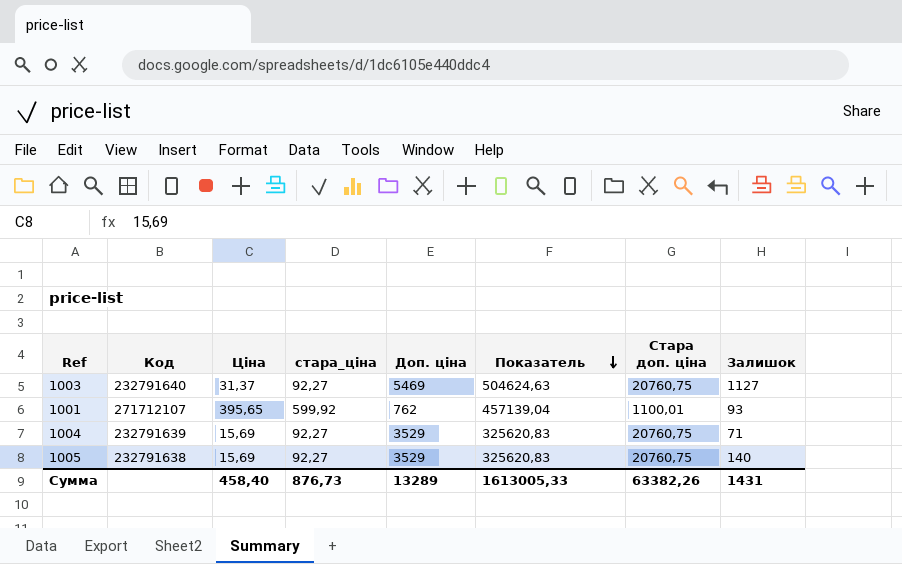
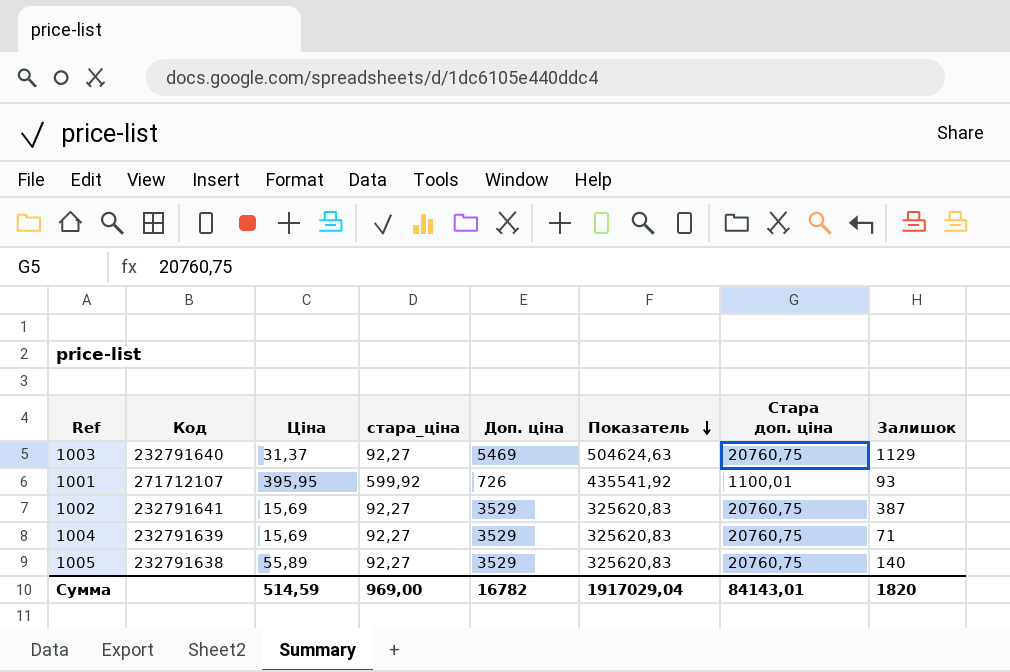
1003 | Залишок: 1127 -> 1129
1001 | Ціна: 395,65 -> 395,95
1001 | Доп. ціна: 762 -> 726
1001 | Показатель: 457139,04 -> 435541,92
row 1002: none -> 232791641 | 15,69 | 92,27 | 3529 | 325620,83 | 20760,75 | 387
1005 | Ціна: 15,69 -> 55,89
Сумма | Ціна: 458,40 -> 514,59
Сумма | стара_ціна: 876,73 -> 969,00
Сумма | Доп. ціна: 13289 -> 16782
Сумма | Показатель: 1613005,33 -> 1917029,04
Сумма | Стара доп. ціна: 63382,26 -> 84143,01
Сумма | Залишок: 1431 -> 1820

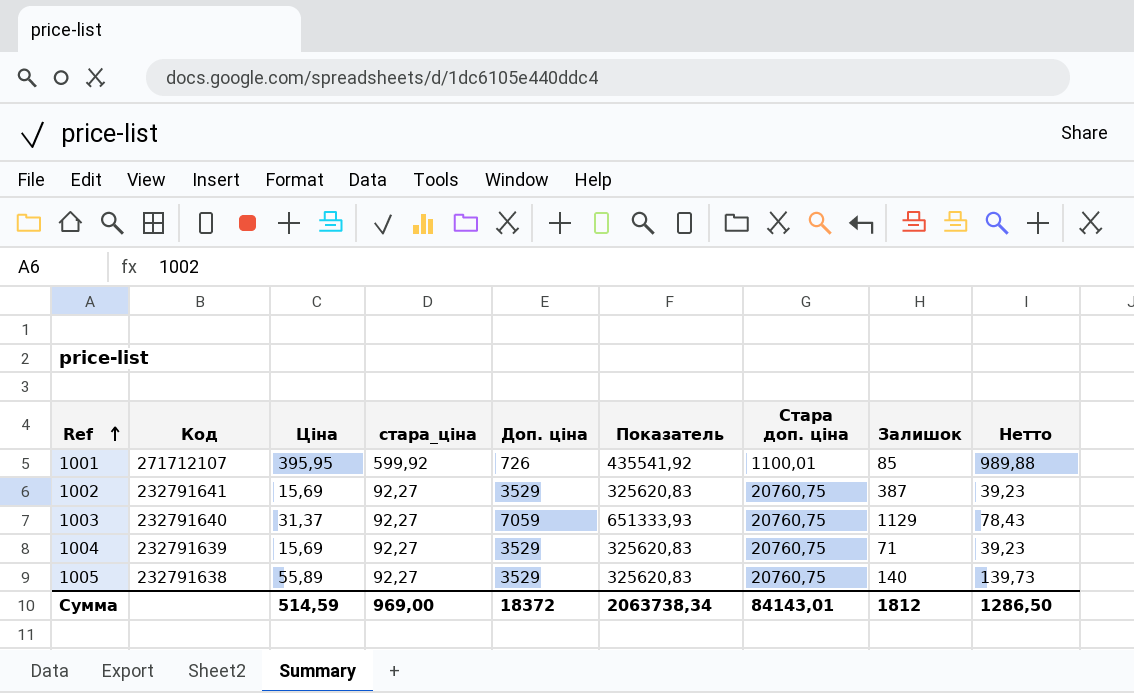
row order: Показатель descending -> Ref ascending
column Нетто | formula: none -> [Ціна] * 2,5
1001 | Залишок: 93 -> 85
1003 | Доп. ціна: 5469 -> 7059
1003 | Показатель: 504624,63 -> 651333,93
Сумма | Доп. ціна: 16782 -> 18372
Сумма | Показатель: 1917029,04 -> 2063738,34
Сумма | Залишок: 1820 -> 1812

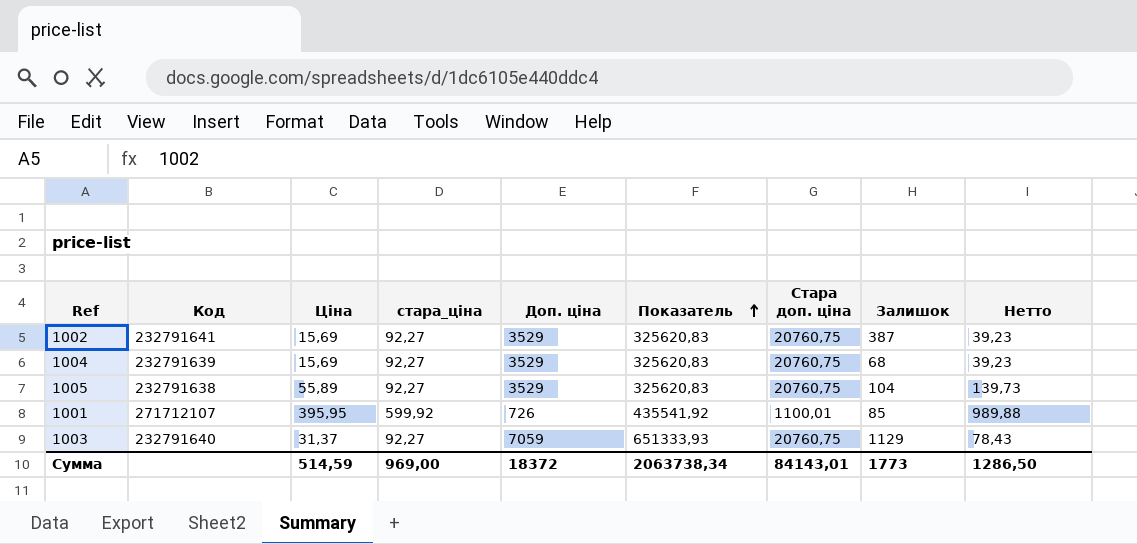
row order: Ref ascending -> Показатель ascending
1004 | Залишок: 71 -> 68
1005 | Залишок: 140 -> 104
Сумма | Залишок: 1812 -> 1773

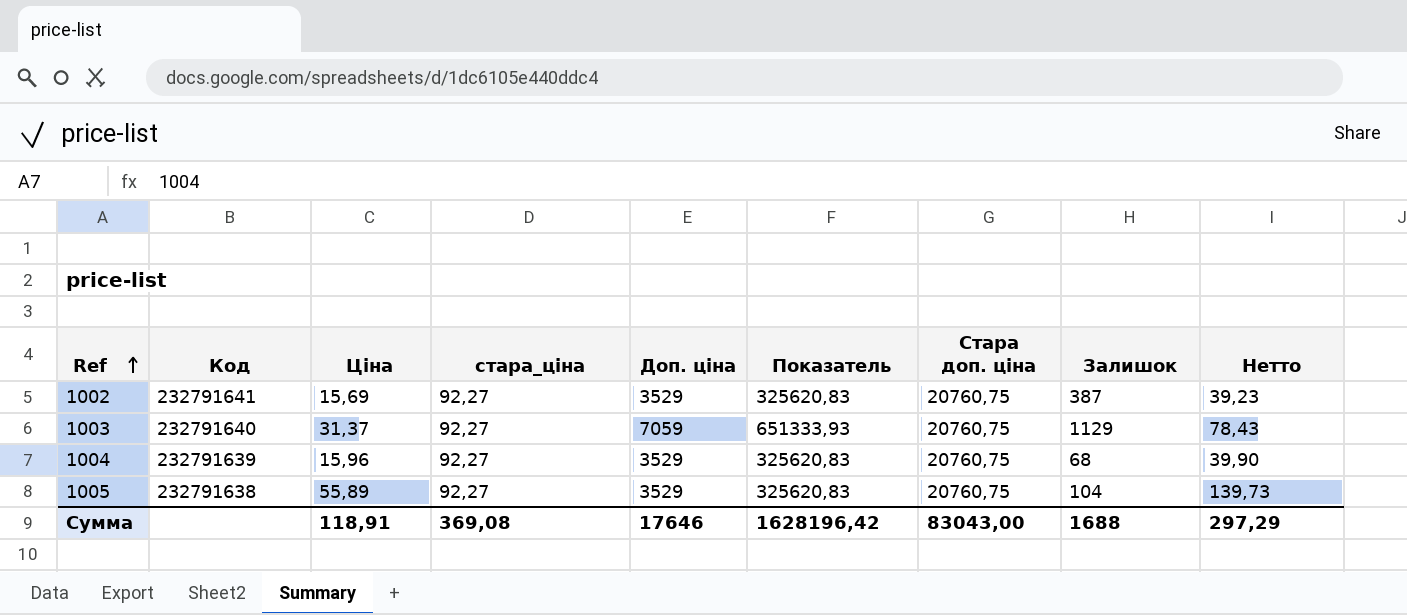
row order: Показатель ascending -> Ref ascending
row 1001: 271712107 | 395,95 | 599,92 | 726 | 435541,92 | 1100,01 | 85 | 989,88 -> none
1004 | Ціна: 15,69 -> 15,96
1004 | Нетто: 39,23 -> 39,90
Сумма | Ціна: 514,59 -> 118,91
Сумма | стара_ціна: 969,00 -> 369,08
Сумма | Доп. ціна: 18372 -> 17646
Сумма | Показатель: 2063738,34 -> 1628196,42
Сумма | Стара доп. ціна: 84143,01 -> 83043,00
Сумма | Залишок: 1773 -> 1688
Сумма | Нетто: 1286,50 -> 297,29

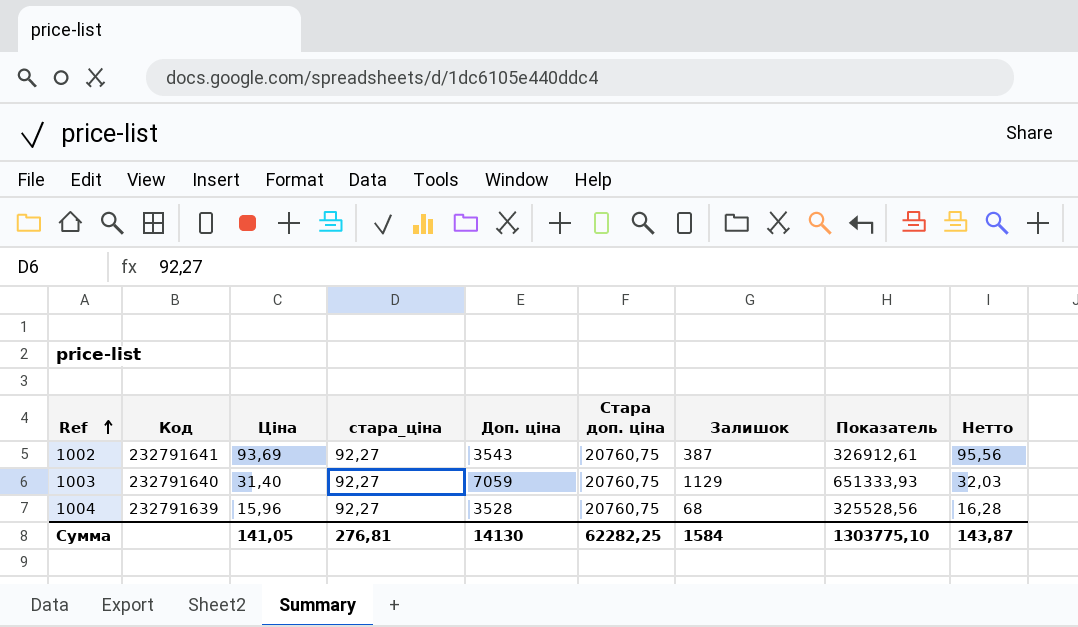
column Показатель | position: 6 -> 8
column Нетто | formula: [Ціна] * 2,5 -> [Ціна] * 1,02
row 1005: 232791638 | 55,89 | 92,27 | 3529 | 325620,83 | 20760,75 | 104 | 139,73 -> none
1002 | Ціна: 15,69 -> 93,69
1002 | Доп. ціна: 3529 -> 3543
1002 | Показатель: 325620,83 -> 326912,61
1003 | Ціна: 31,37 -> 31,40
1004 | Доп. ціна: 3529 -> 3528
1004 | Показатель: 325620,83 -> 325528,56
Сумма | Ціна: 118,91 -> 141,05
Сумма | стара_ціна: 369,08 -> 276,81
Сумма | Доп. ціна: 17646 -> 14130
Сумма | Стара доп. ціна: 83043,00 -> 62282,25
Сумма | Залишок: 1688 -> 1584
Сумма | Показатель: 1628196,42 -> 1303775,10
Сумма | Нетто: 297,29 -> 143,87

